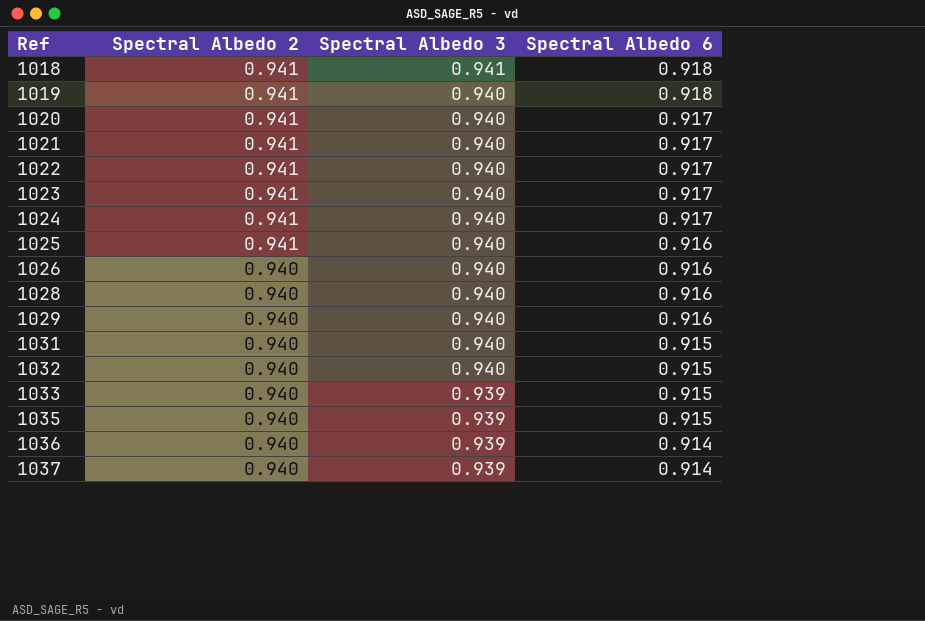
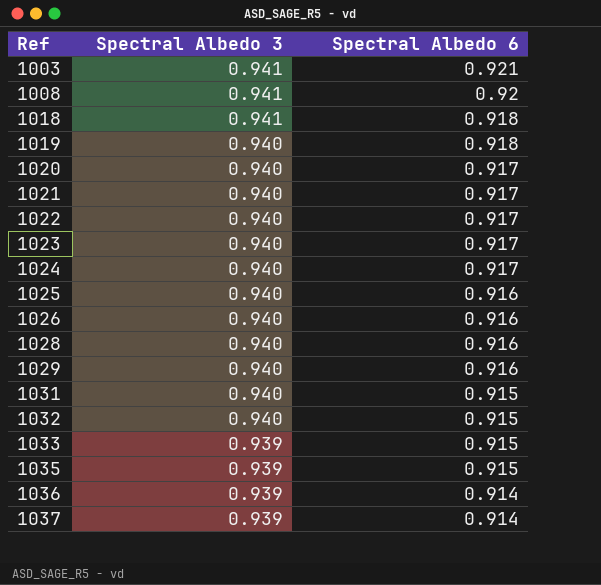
column Spectral Albedo 2 | position: 2 -> none
row 1003: none -> 0.941 | 0.921
row 1008: none -> 0.941 | 0.92

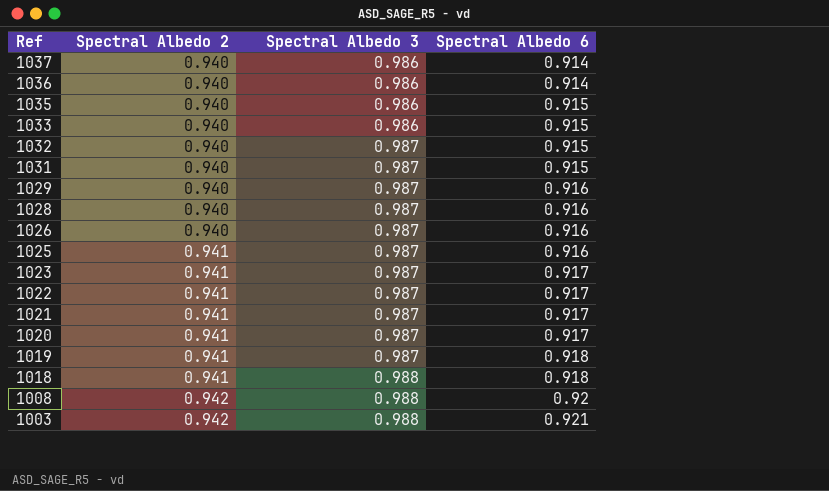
row order: Ref ascending -> Ref descending
column Spectral Albedo 2 | position: none -> 2
row 1024: 0.940 | 0.917 -> none
1037 | Spectral Albedo 3: 0.939 -> 0.986
1036 | Spectral Albedo 3: 0.939 -> 0.986
1035 | Spectral Albedo 3: 0.939 -> 0.986
1033 | Spectral Albedo 3: 0.939 -> 0.986
1032 | Spectral Albedo 3: 0.940 -> 0.987
1031 | Spectral Albedo 3: 0.940 -> 0.987
1029 | Spectral Albedo 3: 0.940 -> 0.987
1028 | Spectral Albedo 3: 0.940 -> 0.987
1026 | Spectral Albedo 3: 0.940 -> 0.987
1025 | Spectral Albedo 3: 0.940 -> 0.987
1023 | Spectral Albedo 3: 0.940 -> 0.987
1022 | Spectral Albedo 3: 0.940 -> 0.987
1021 | Spectral Albedo 3: 0.940 -> 0.987
1020 | Spectral Albedo 3: 0.940 -> 0.987
1019 | Spectral Albedo 3: 0.940 -> 0.987
1018 | Spectral Albedo 3: 0.941 -> 0.988
1008 | Spectral Albedo 3: 0.941 -> 0.988
1003 | Spectral Albedo 3: 0.941 -> 0.988

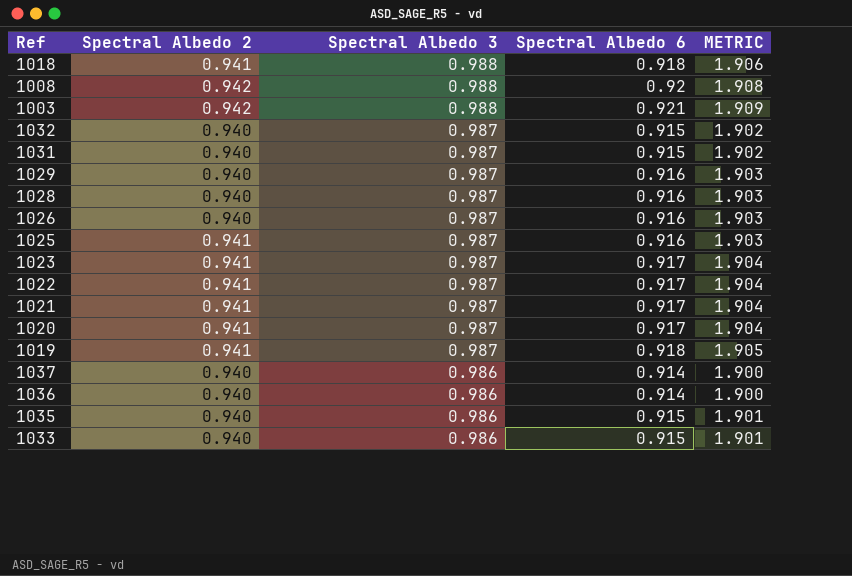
row order: Ref descending -> Spectral Albedo 3 descending
column METRIC | formula: none -> [Spectral Albedo 3] + [Spectral Albedo 6]

